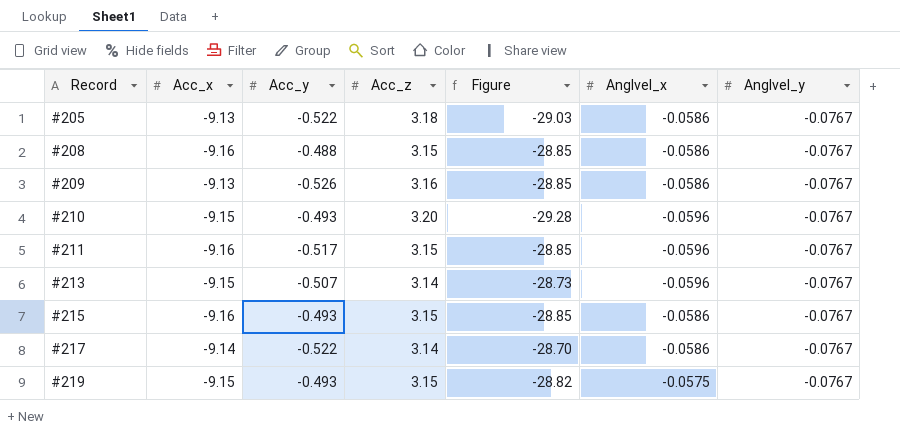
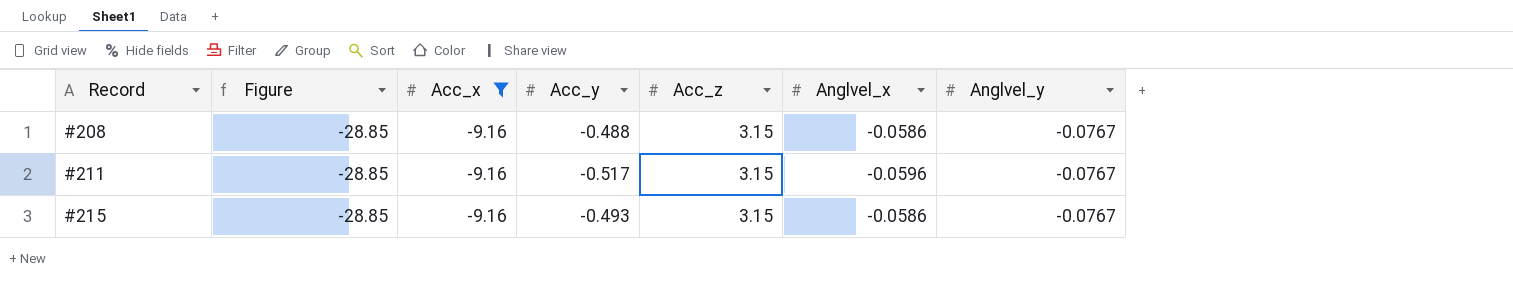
filter: none -> Acc_x = -9.16
column Figure | position: 5 -> 2

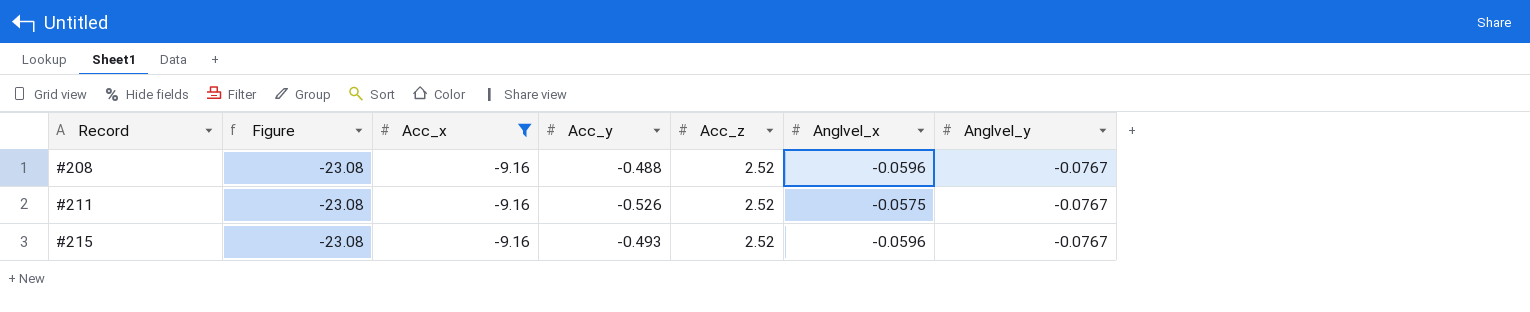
#208 | Figure: -28.85 -> -23.08
#208 | Acc_z: 3.15 -> 2.52
#208 | Anglvel_x: -0.0586 -> -0.0596
#211 | Figure: -28.85 -> -23.08
#211 | Acc_y: -0.517 -> -0.526
#211 | Acc_z: 3.15 -> 2.52
#211 | Anglvel_x: -0.0596 -> -0.0575
#215 | Figure: -28.85 -> -23.08
#215 | Acc_z: 3.15 -> 2.52
#215 | Anglvel_x: -0.0586 -> -0.0596

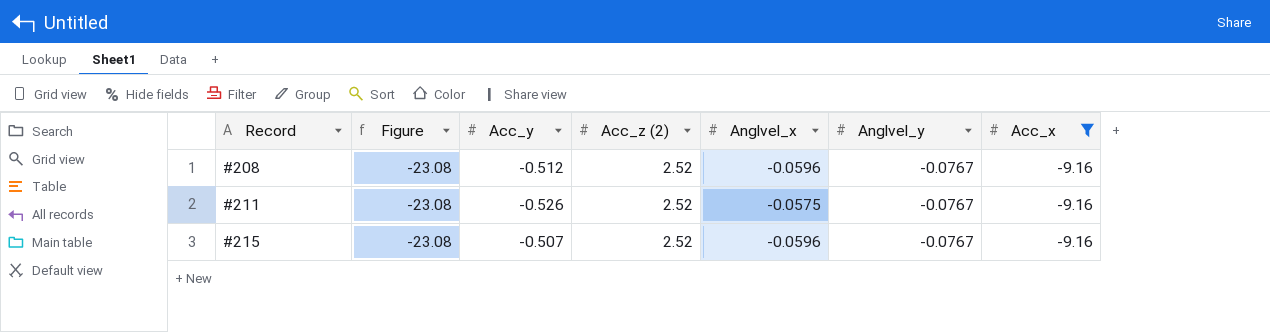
column name: Acc_z -> Acc_z (2)
column Acc_x | position: 3 -> 7
#208 | Acc_y: -0.488 -> -0.512
#215 | Acc_y: -0.493 -> -0.507

